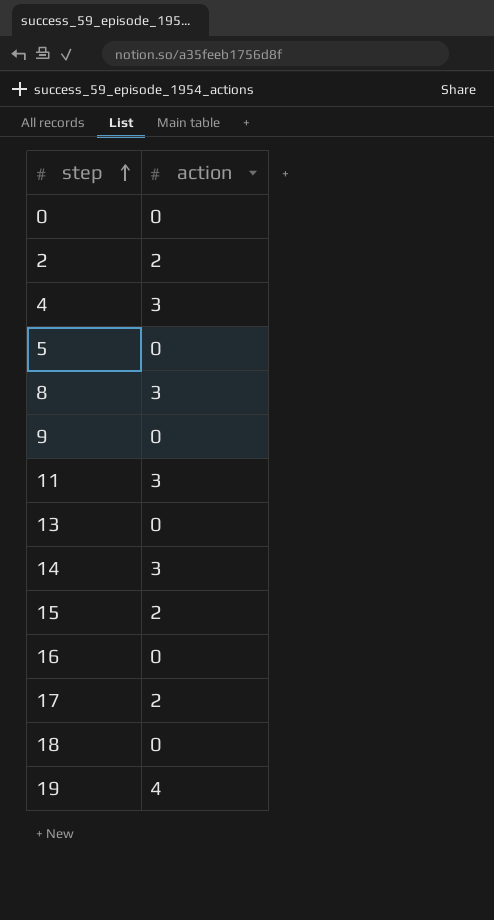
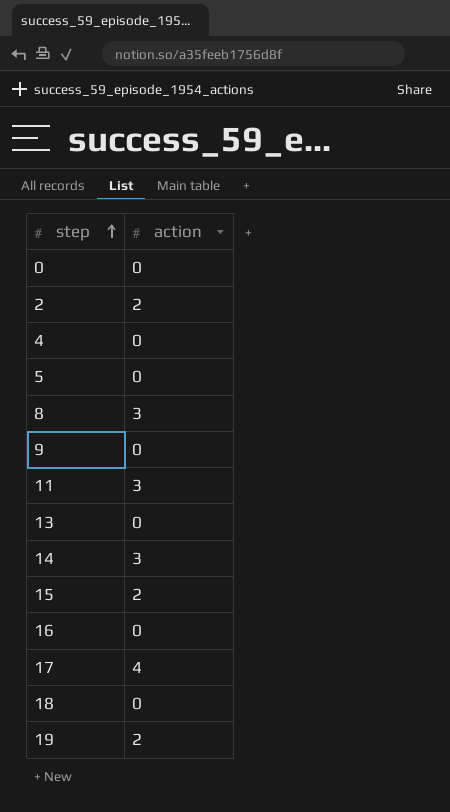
4 | action: 3 -> 0
17 | action: 2 -> 4
19 | action: 4 -> 2

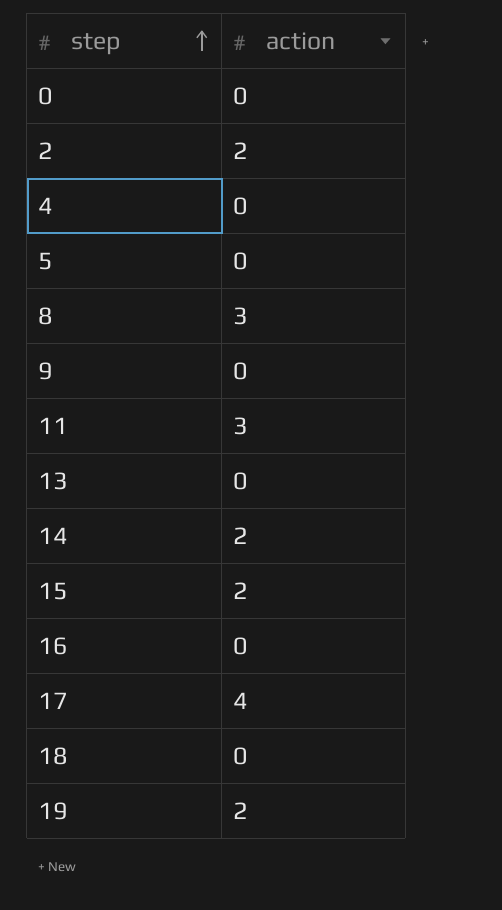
14 | action: 3 -> 2

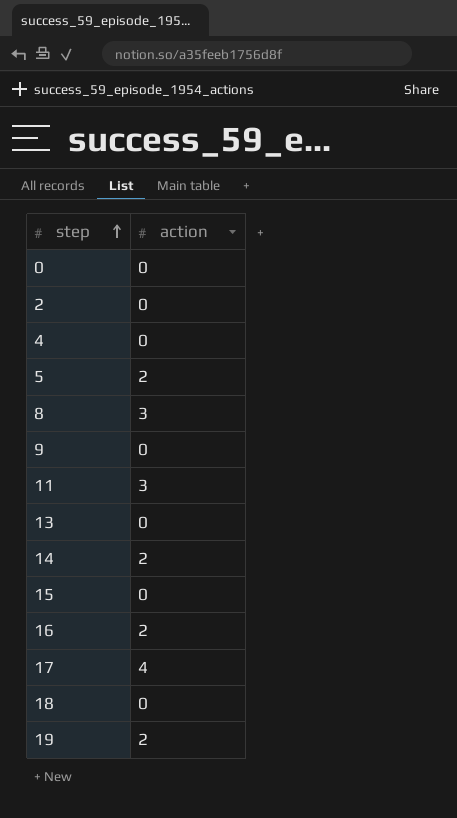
2 | action: 2 -> 0
5 | action: 0 -> 2
15 | action: 2 -> 0
16 | action: 0 -> 2

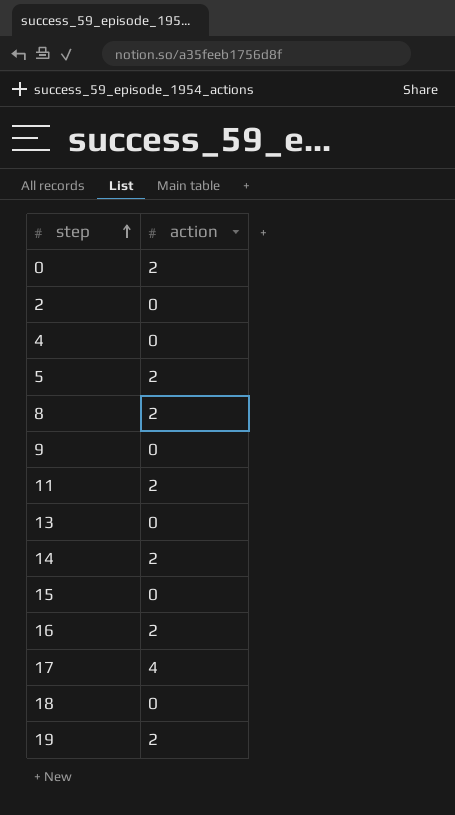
0 | action: 0 -> 2
8 | action: 3 -> 2
11 | action: 3 -> 2

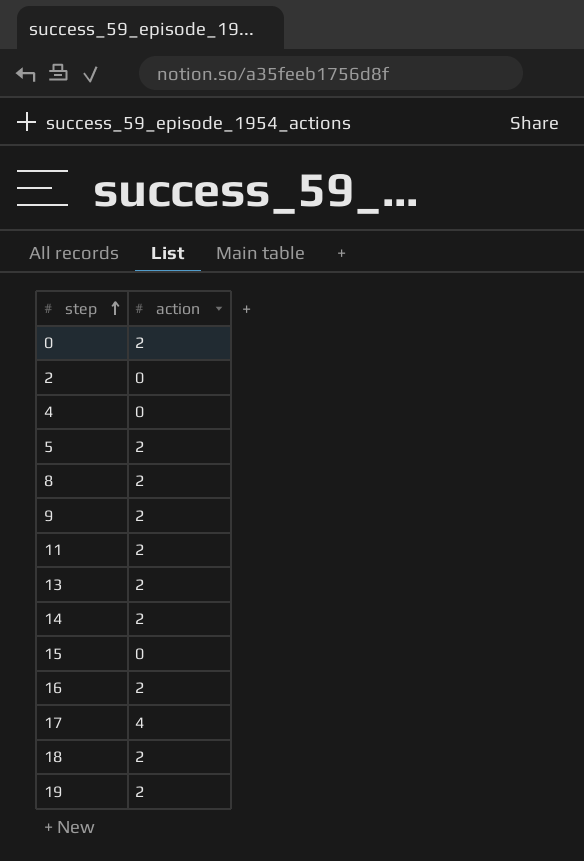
9 | action: 0 -> 2
13 | action: 0 -> 2
18 | action: 0 -> 2

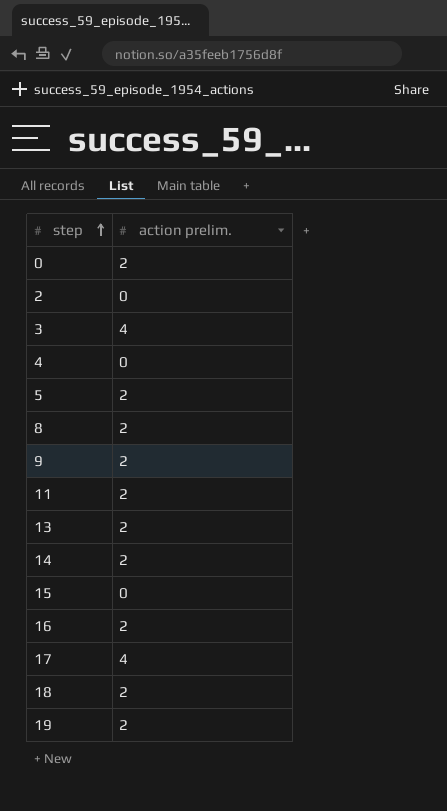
column name: action -> action prelim.
row 3: none -> 4

